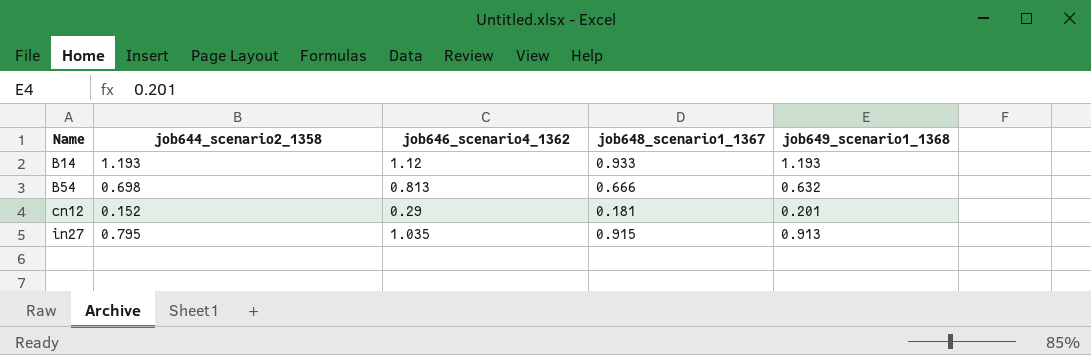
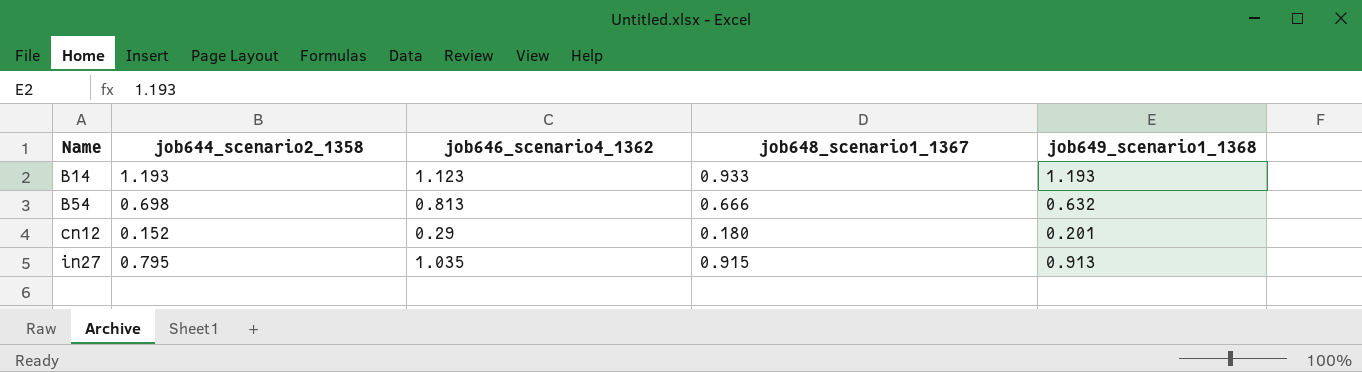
B14 | job646_scenario4_1362: 1.12 -> 1.123
cn12 | job648_scenario1_1367: 0.181 -> 0.180

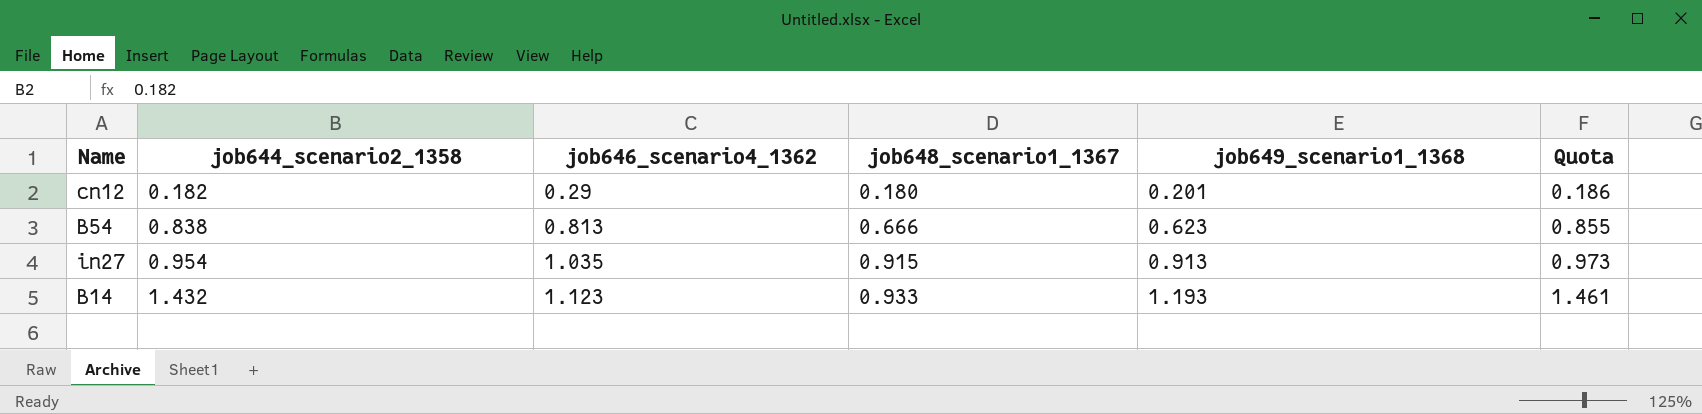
row order: Name ascending -> job644_scenario2_1358 ascending
column Quota | formula: none -> [job644_scenario2_1358] * 1.02
cn12 | job644_scenario2_1358: 0.152 -> 0.182
B54 | job644_scenario2_1358: 0.698 -> 0.838
B54 | job649_scenario1_1368: 0.632 -> 0.623
in27 | job644_scenario2_1358: 0.795 -> 0.954
B14 | job644_scenario2_1358: 1.193 -> 1.432

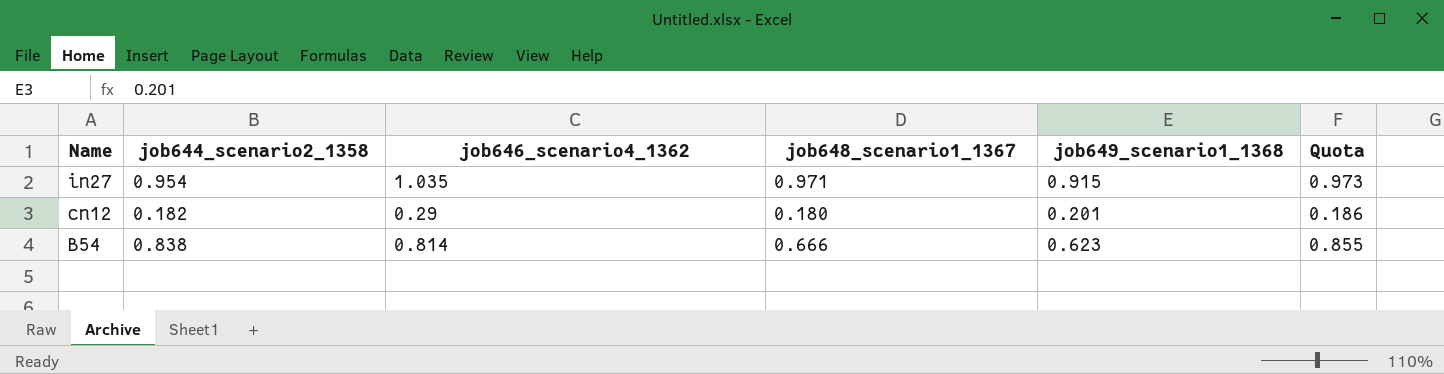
row order: job644_scenario2_1358 ascending -> Name descending
row B14: 1.432 | 1.123 | 0.933 | 1.193 | 1.461 -> none
in27 | job648_scenario1_1367: 0.915 -> 0.971
in27 | job649_scenario1_1368: 0.913 -> 0.915
B54 | job646_scenario4_1362: 0.813 -> 0.814

